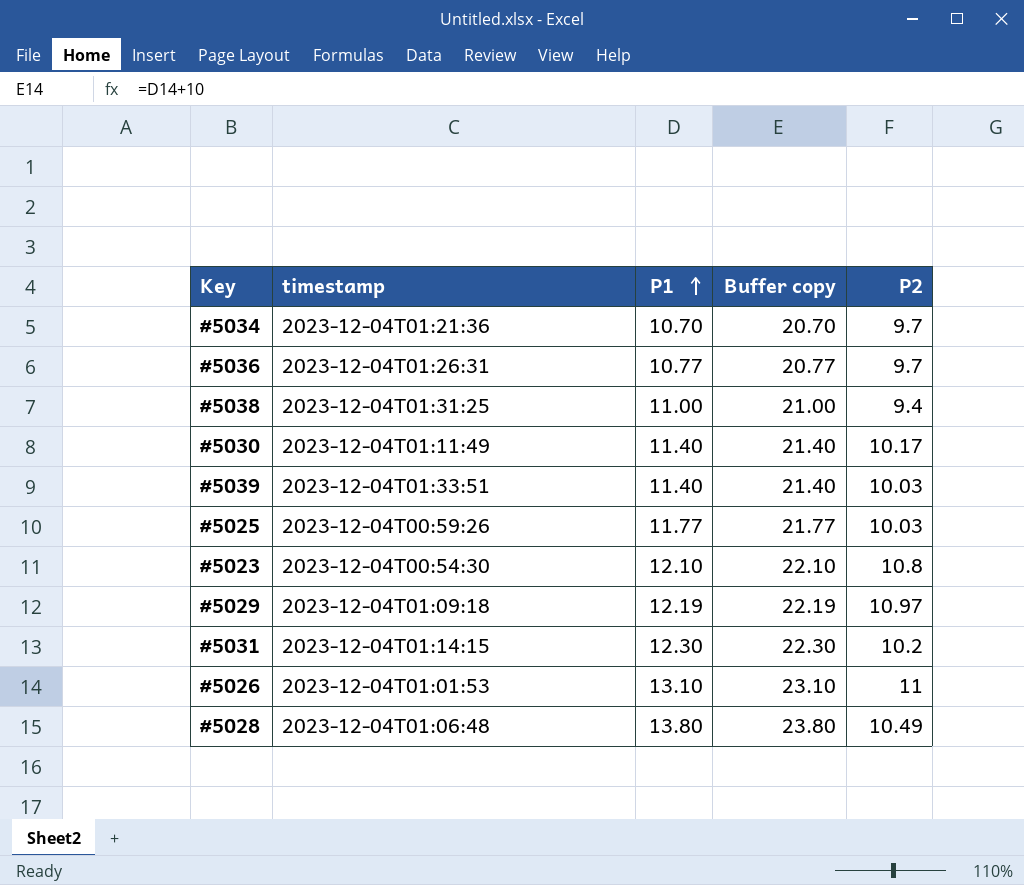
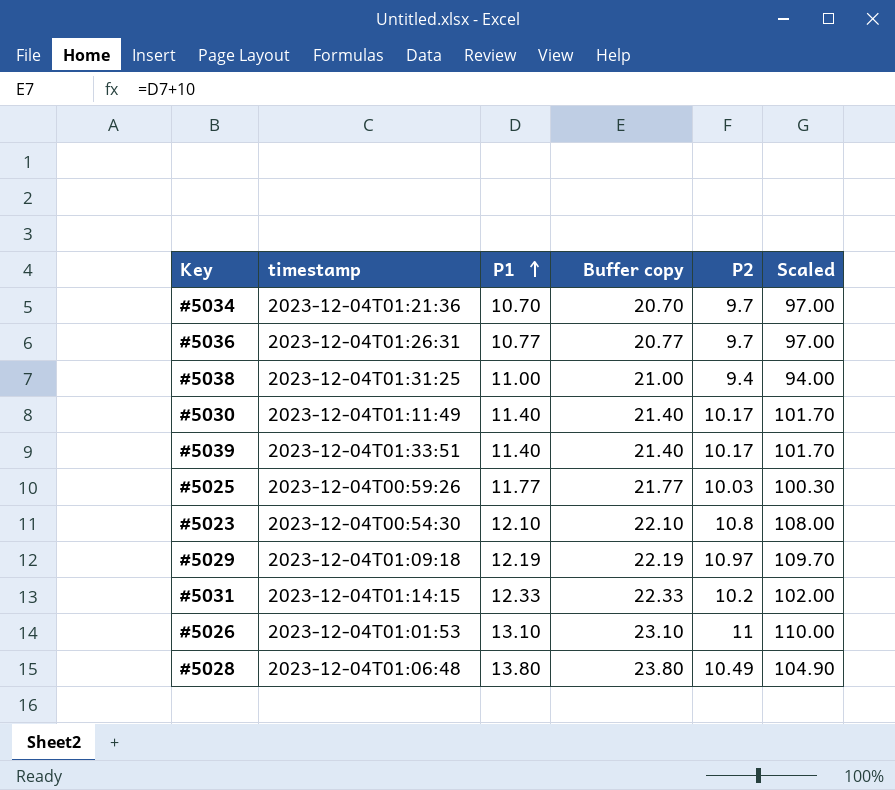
column Scaled | formula: none -> [P2] * 10
#5039 | P2: 10.03 -> 10.17
#5031 | P1: 12.30 -> 12.33
#5031 | Buffer copy: 22.30 -> 22.33

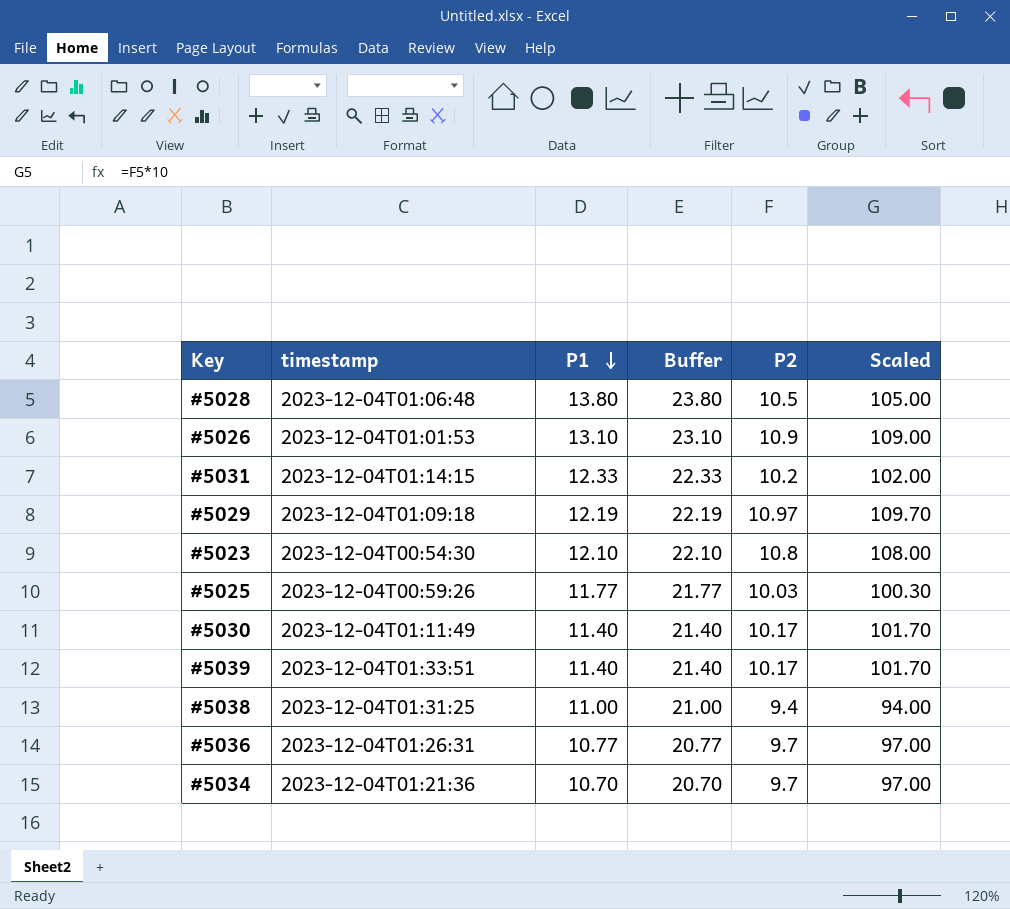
row order: P1 ascending -> P1 descending
column name: Buffer copy -> Buffer
#5028 | P2: 10.49 -> 10.5
#5028 | Scaled: 104.90 -> 105.00
#5026 | P2: 11 -> 10.9
#5026 | Scaled: 110.00 -> 109.00

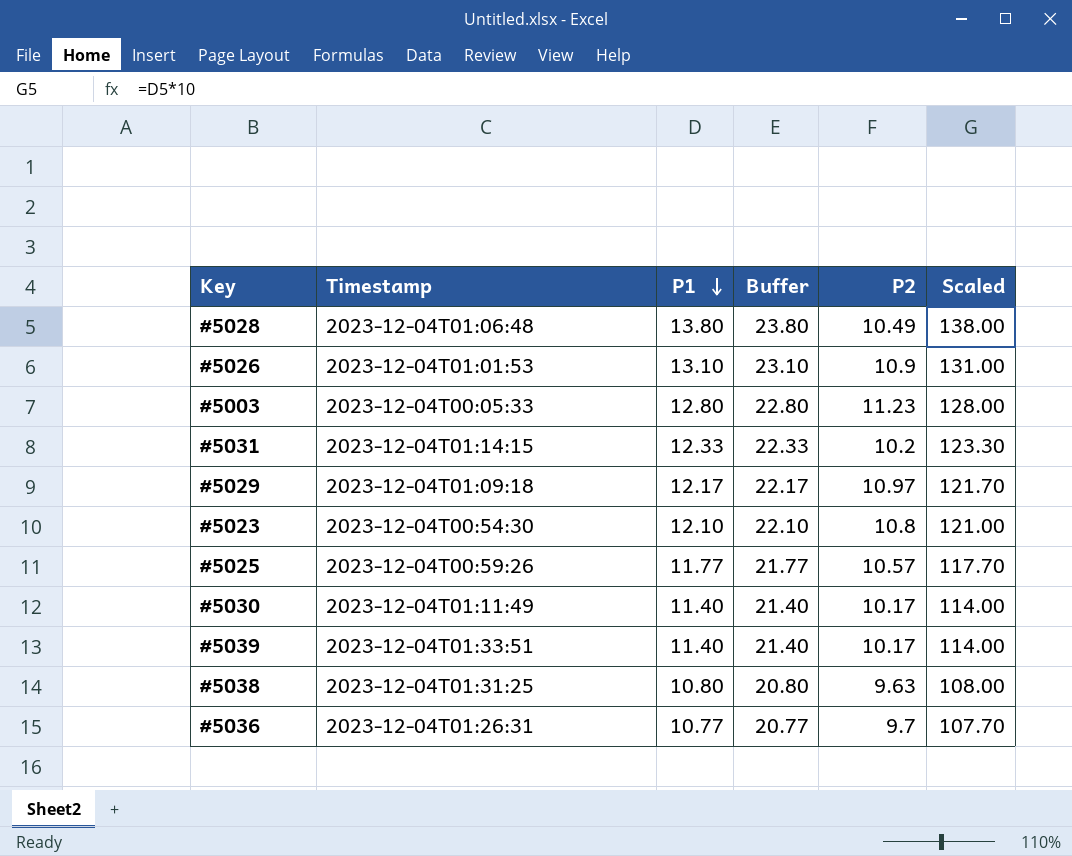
column name: timestamp -> Timestamp
column Scaled | formula: [P2] * 10 -> [P1] * 10
row #5034: 2023-12-04T01:21:36 | 10.70 | 20.70 | 9.7 | 97.00 -> none
#5028 | P2: 10.5 -> 10.49
row #5003: none -> 2023-12-04T00:05:33 | 12.80 | 22.80 | 11.23 | 128.00
#5029 | P1: 12.19 -> 12.17
#5029 | Buffer: 22.19 -> 22.17
#5025 | P2: 10.03 -> 10.57
#5038 | P1: 11.00 -> 10.80
#5038 | Buffer: 21.00 -> 20.80
#5038 | P2: 9.4 -> 9.63

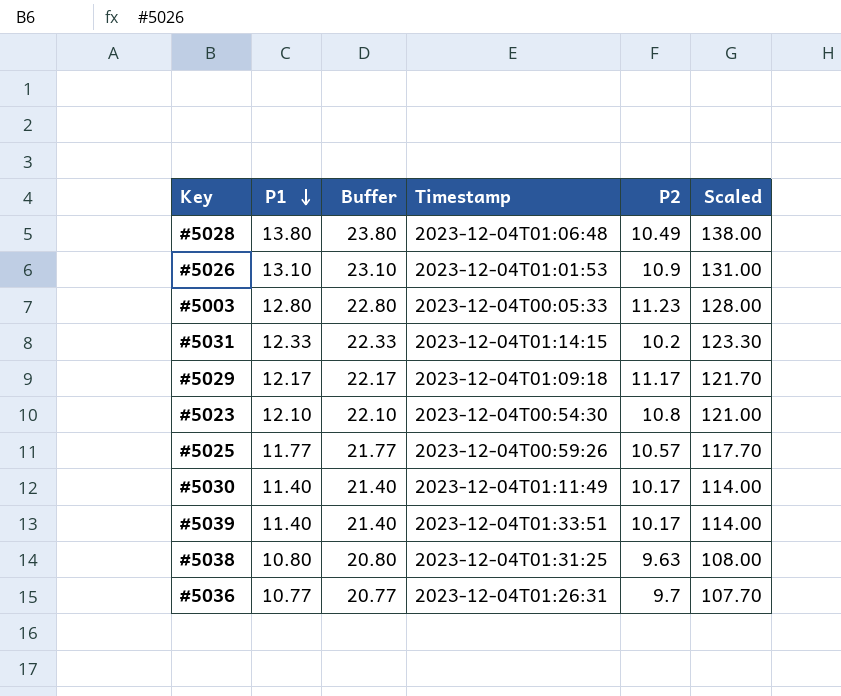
column Timestamp | position: 2 -> 4
#5029 | P2: 10.97 -> 11.17

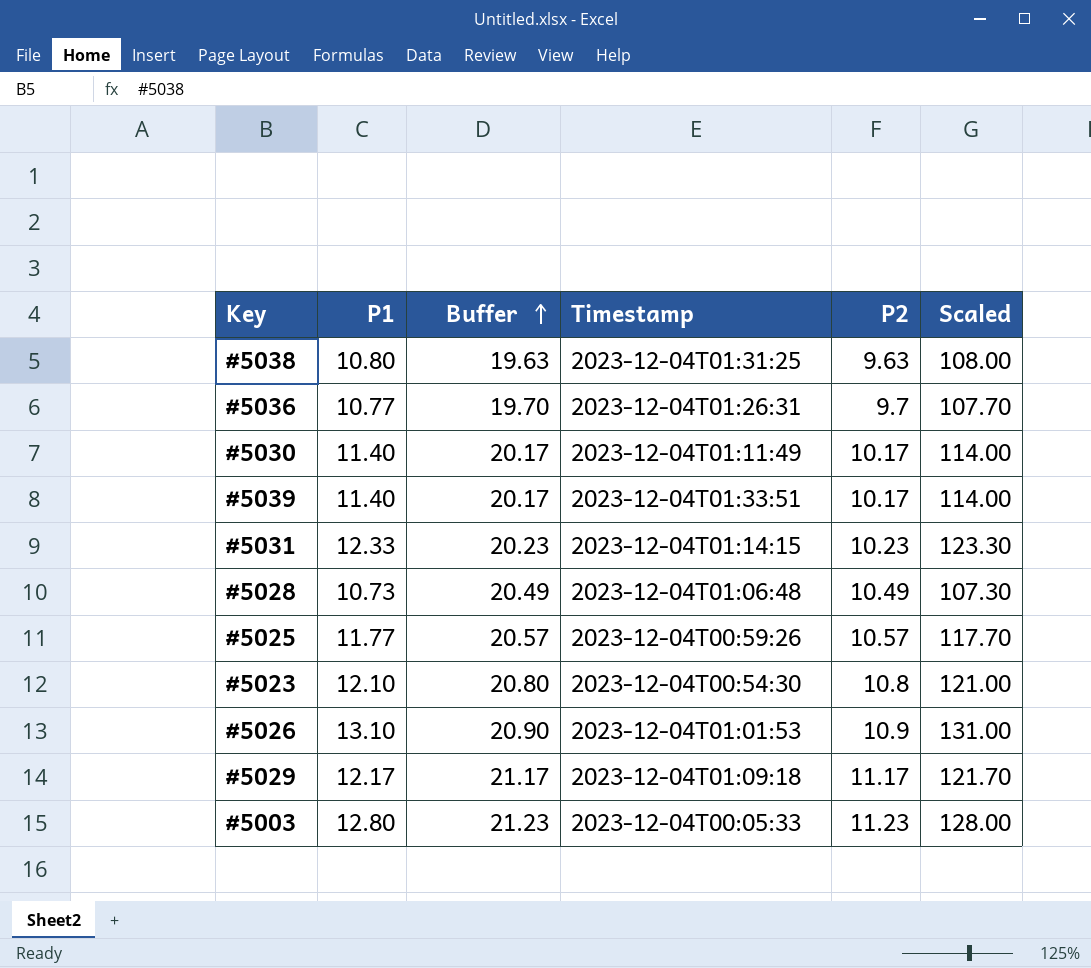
row order: P1 descending -> Buffer ascending
column Buffer | formula: [P1] + 10 -> [P2] + 10
#5031 | P2: 10.2 -> 10.23
#5028 | P1: 13.80 -> 10.73
#5028 | Scaled: 138.00 -> 107.30

